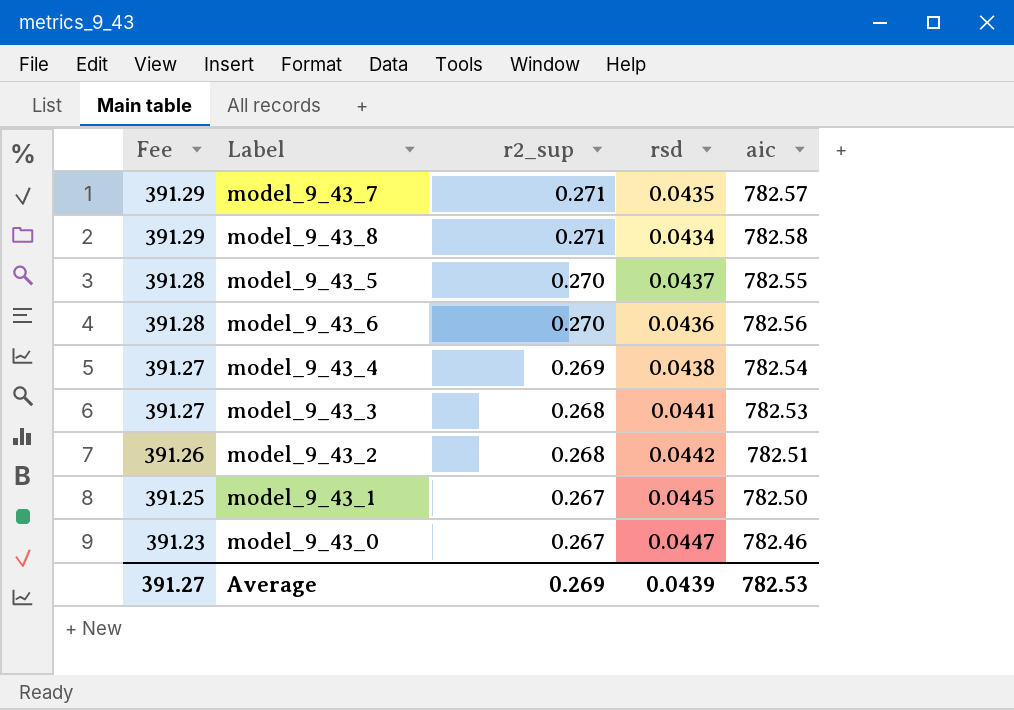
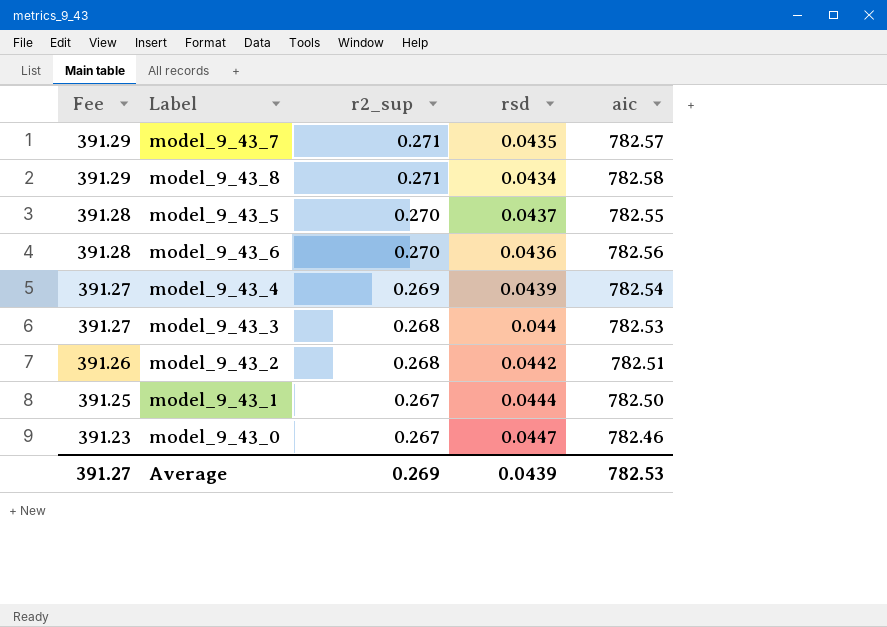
model_9_43_4 | rsd: 0.0438 -> 0.0439
model_9_43_3 | rsd: 0.0441 -> 0.044
model_9_43_1 | rsd: 0.0445 -> 0.0444

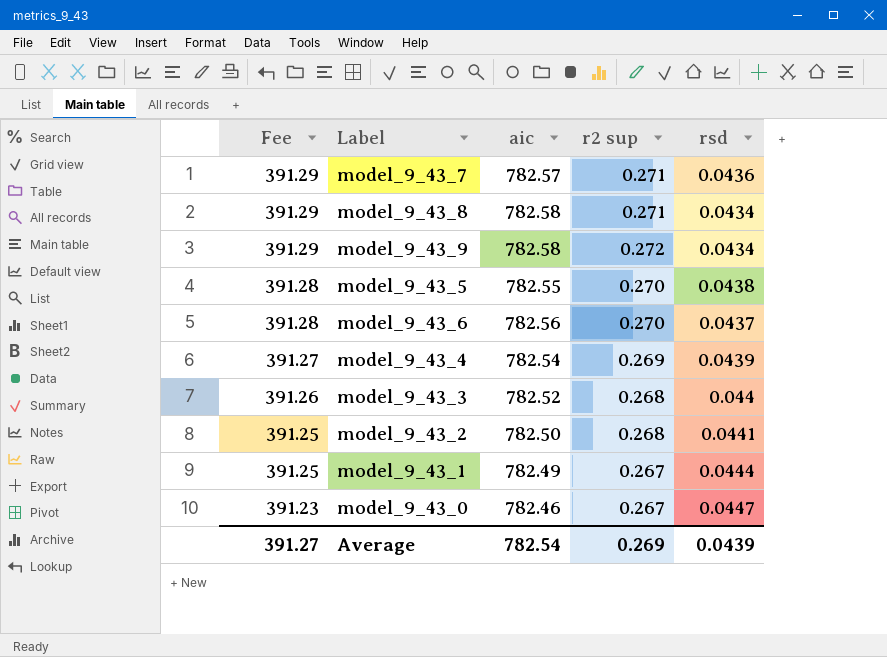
column aic | position: 5 -> 3
column name: r2_sup -> r2 sup
model_9_43_7 | rsd: 0.0435 -> 0.0436
row model_9_43_9: none -> 391.29 | 782.58 | 0.272 | 0.0434
model_9_43_5 | rsd: 0.0437 -> 0.0438
model_9_43_6 | rsd: 0.0436 -> 0.0437
model_9_43_3 | Fee: 391.27 -> 391.26
model_9_43_3 | aic: 782.53 -> 782.52
model_9_43_2 | Fee: 391.26 -> 391.25
model_9_43_2 | aic: 782.51 -> 782.50
model_9_43_2 | rsd: 0.0442 -> 0.0441
model_9_43_1 | aic: 782.50 -> 782.49
Average | aic: 782.53 -> 782.54

